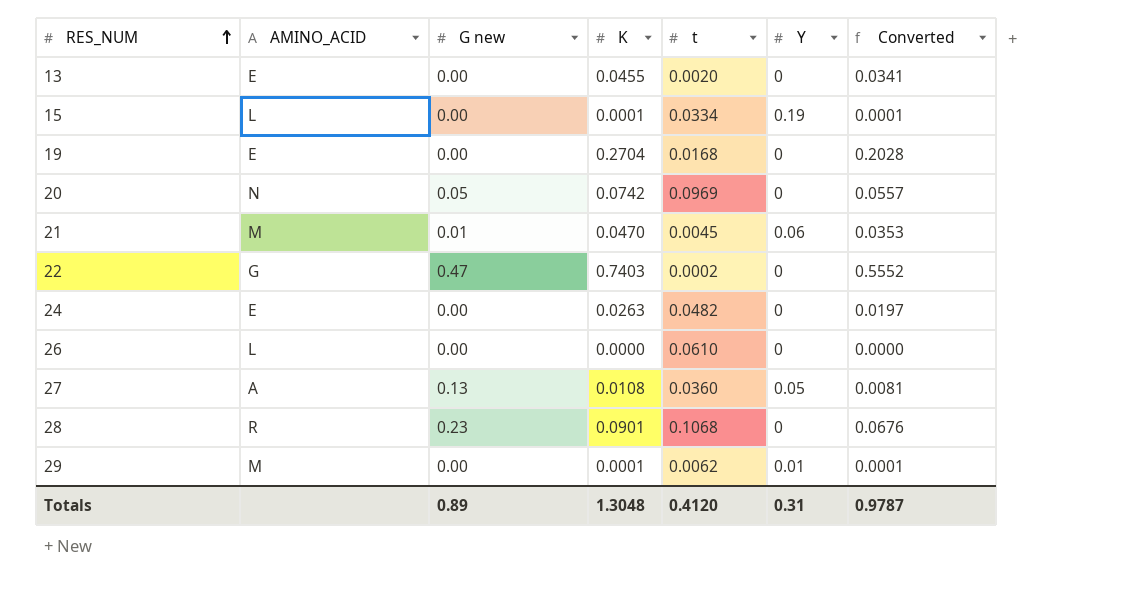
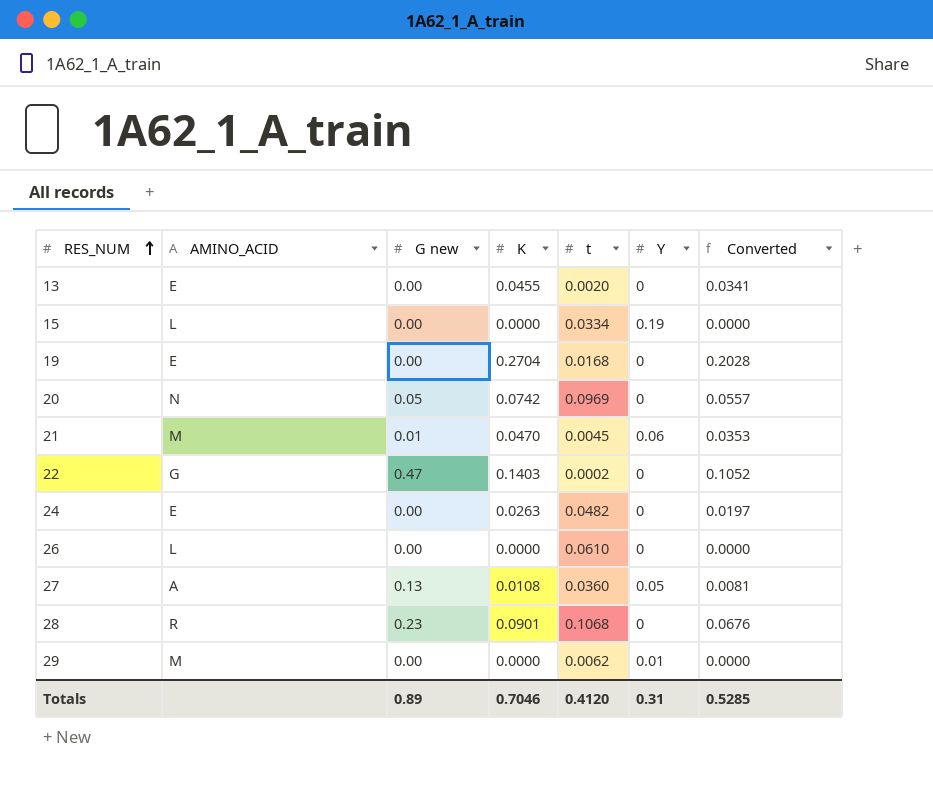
15 | K: 0.0001 -> 0.0000
15 | Converted: 0.0001 -> 0.0000
22 | K: 0.7403 -> 0.1403
22 | Converted: 0.5552 -> 0.1052
29 | K: 0.0001 -> 0.0000
29 | Converted: 0.0001 -> 0.0000
Totals | K: 1.3048 -> 0.7046
Totals | Converted: 0.9787 -> 0.5285

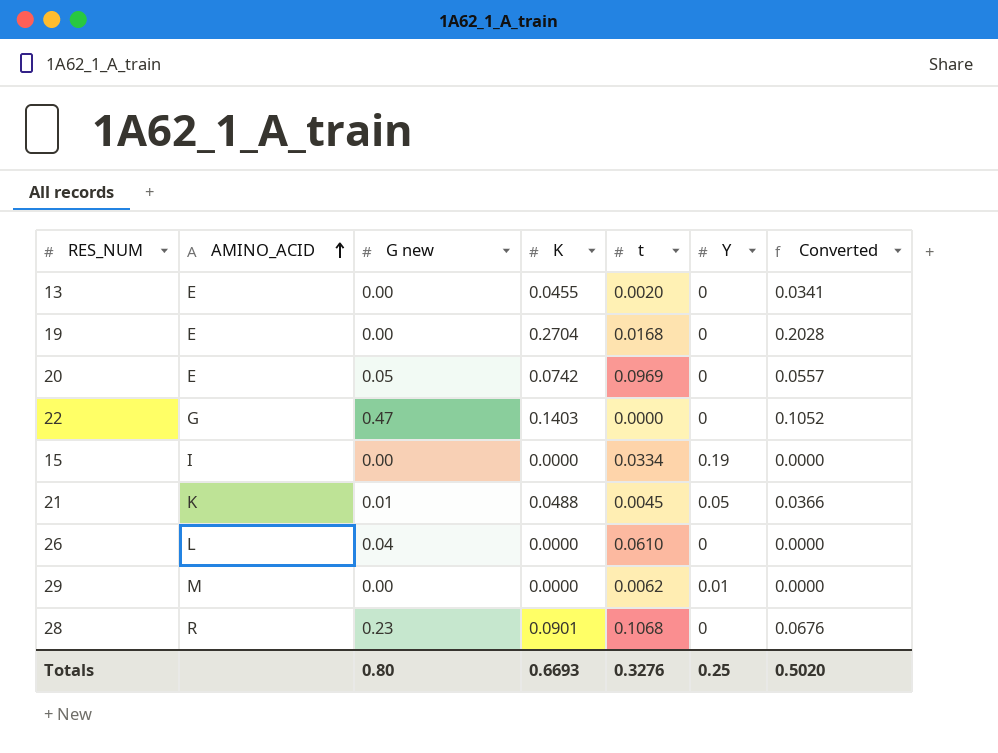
row order: RES_NUM ascending -> AMINO_ACID ascending
row 24: E | 0.00 | 0.0263 | 0.0482 | 0 | 0.0197 -> none
row 27: A | 0.13 | 0.0108 | 0.0360 | 0.05 | 0.0081 -> none
20 | AMINO_ACID: N -> E
22 | t: 0.0002 -> 0.0000
15 | AMINO_ACID: L -> I
21 | AMINO_ACID: M -> K
21 | K: 0.0470 -> 0.0488
21 | Y: 0.06 -> 0.05
21 | Converted: 0.0353 -> 0.0366
26 | G new: 0.00 -> 0.04
Totals | G new: 0.89 -> 0.80
Totals | K: 0.7046 -> 0.6693
Totals | t: 0.4120 -> 0.3276
Totals | Y: 0.31 -> 0.25
Totals | Converted: 0.5285 -> 0.5020

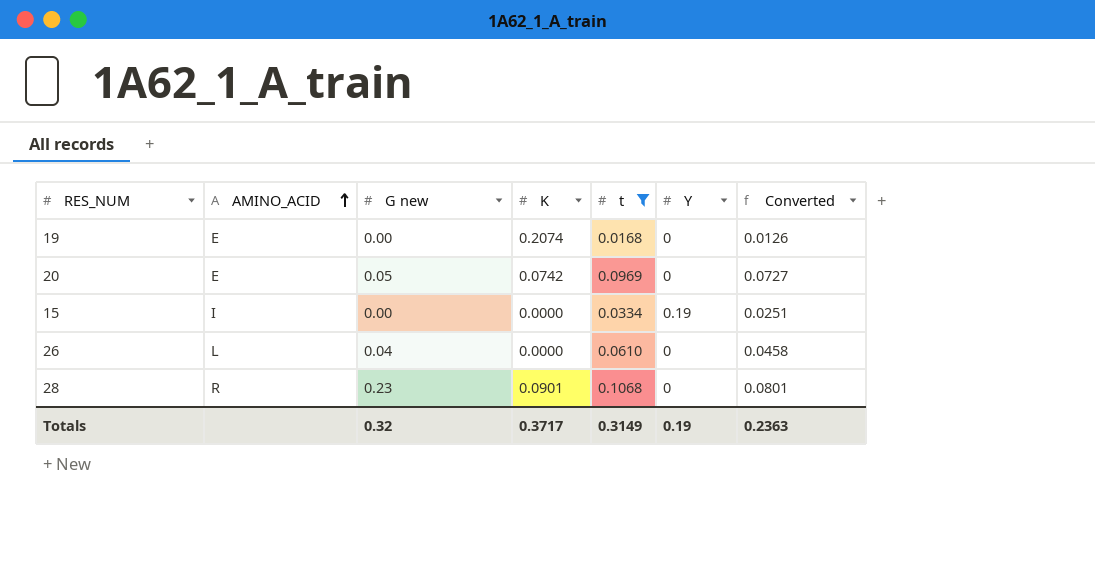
filter: none -> t >= 0.0168
column Converted | formula: [K] * 0.75 -> [t] * 0.75
19 | K: 0.2704 -> 0.2074
Totals | G new: 0.80 -> 0.32
Totals | K: 0.6693 -> 0.3717
Totals | t: 0.3276 -> 0.3149
Totals | Y: 0.25 -> 0.19
Totals | Converted: 0.5020 -> 0.2363

